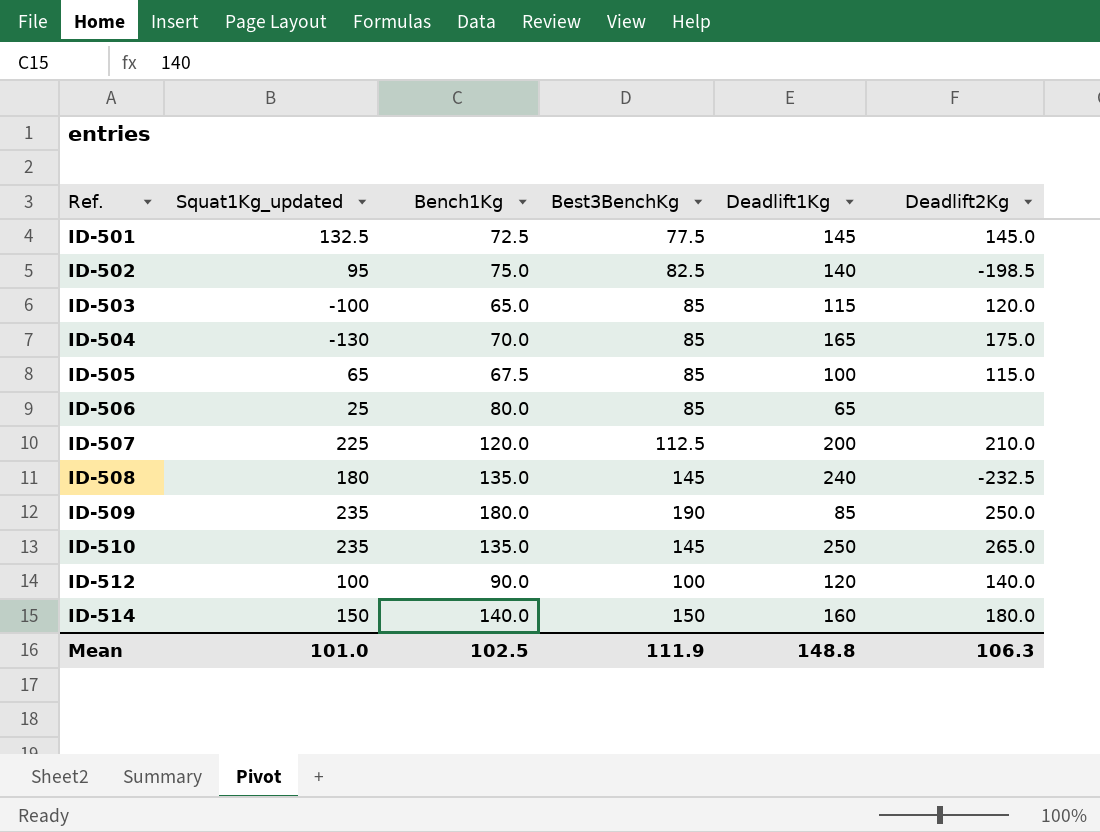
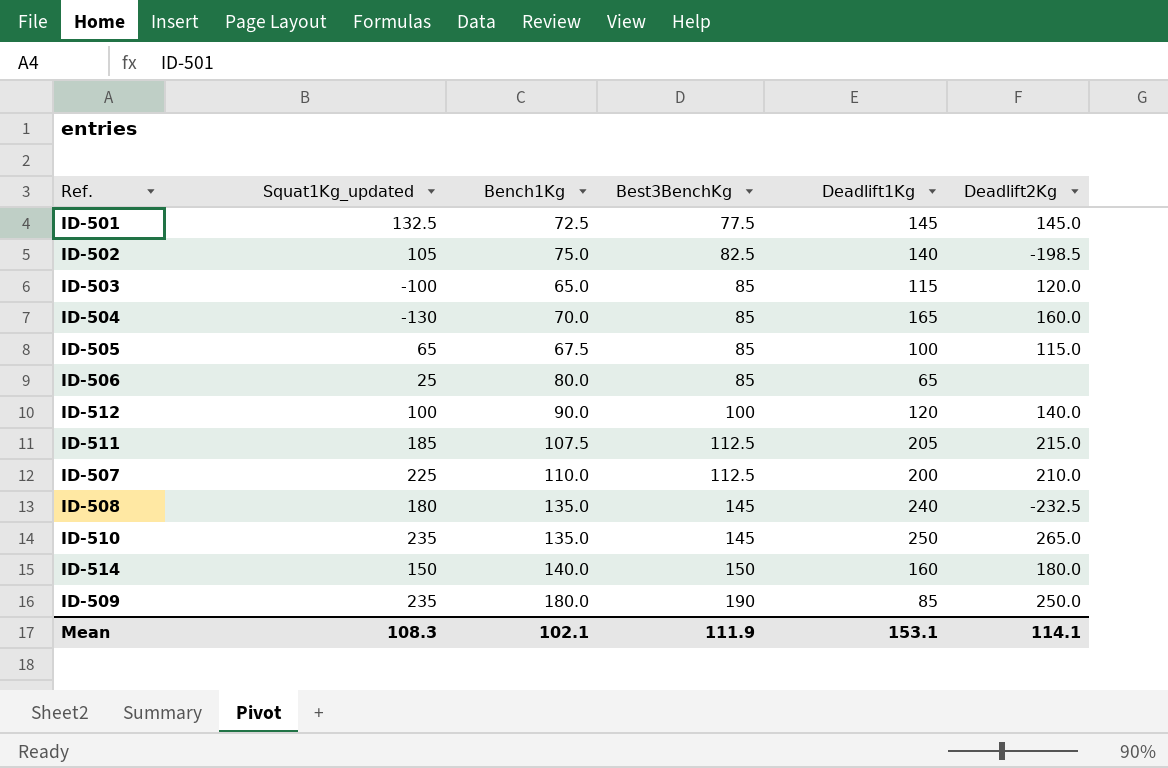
row order: Ref. ascending -> Best3BenchKg ascending
ID-502 | Squat1Kg_updated: 95 -> 105
ID-504 | Deadlift2Kg: 175.0 -> 160.0
row ID-511: none -> 185 | 107.5 | 112.5 | 205 | 215.0
ID-507 | Bench1Kg: 120.0 -> 110.0
Mean | Squat1Kg_updated: 101.0 -> 108.3
Mean | Bench1Kg: 102.5 -> 102.1
Mean | Deadlift1Kg: 148.8 -> 153.1
Mean | Deadlift2Kg: 106.3 -> 114.1

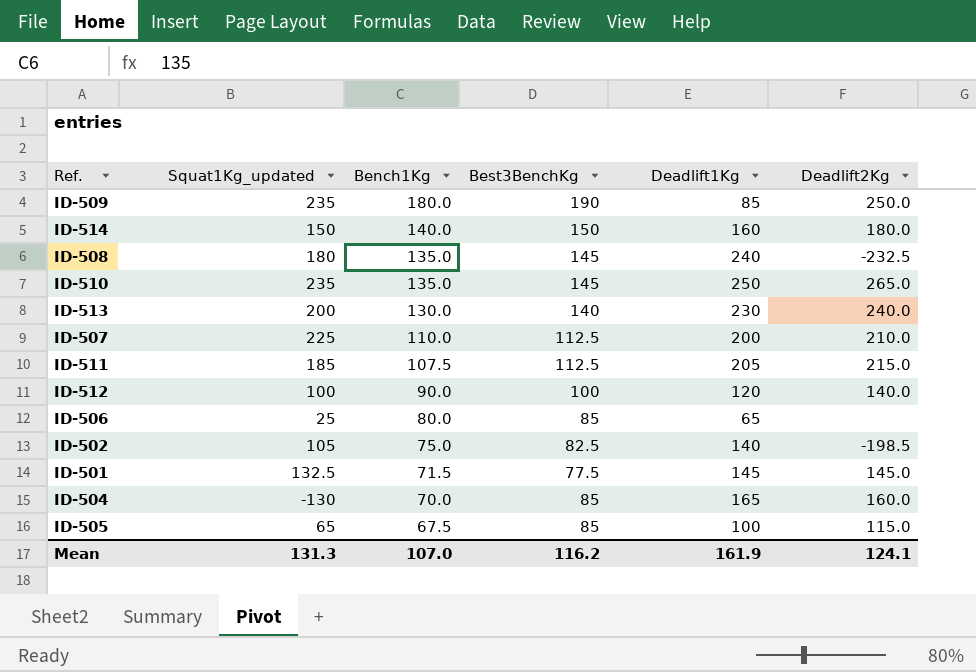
row order: Best3BenchKg ascending -> Bench1Kg descending
row ID-503: -100 | 65.0 | 85 | 115 | 120.0 -> none
row ID-513: none -> 200 | 130.0 | 140 | 230 | 240.0
ID-501 | Bench1Kg: 72.5 -> 71.5
Mean | Squat1Kg_updated: 108.3 -> 131.3
Mean | Bench1Kg: 102.1 -> 107.0
Mean | Best3BenchKg: 111.9 -> 116.2
Mean | Deadlift1Kg: 153.1 -> 161.9
Mean | Deadlift2Kg: 114.1 -> 124.1

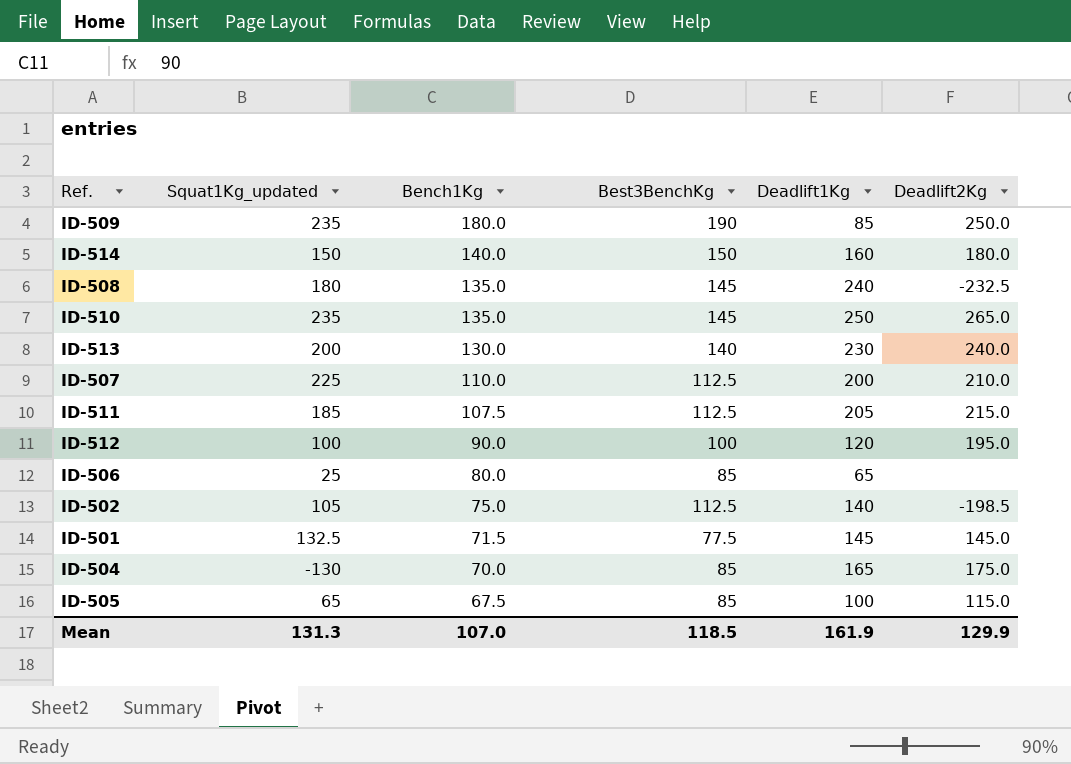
ID-512 | Deadlift2Kg: 140.0 -> 195.0
ID-502 | Best3BenchKg: 82.5 -> 112.5
ID-504 | Deadlift2Kg: 160.0 -> 175.0
Mean | Best3BenchKg: 116.2 -> 118.5
Mean | Deadlift2Kg: 124.1 -> 129.9

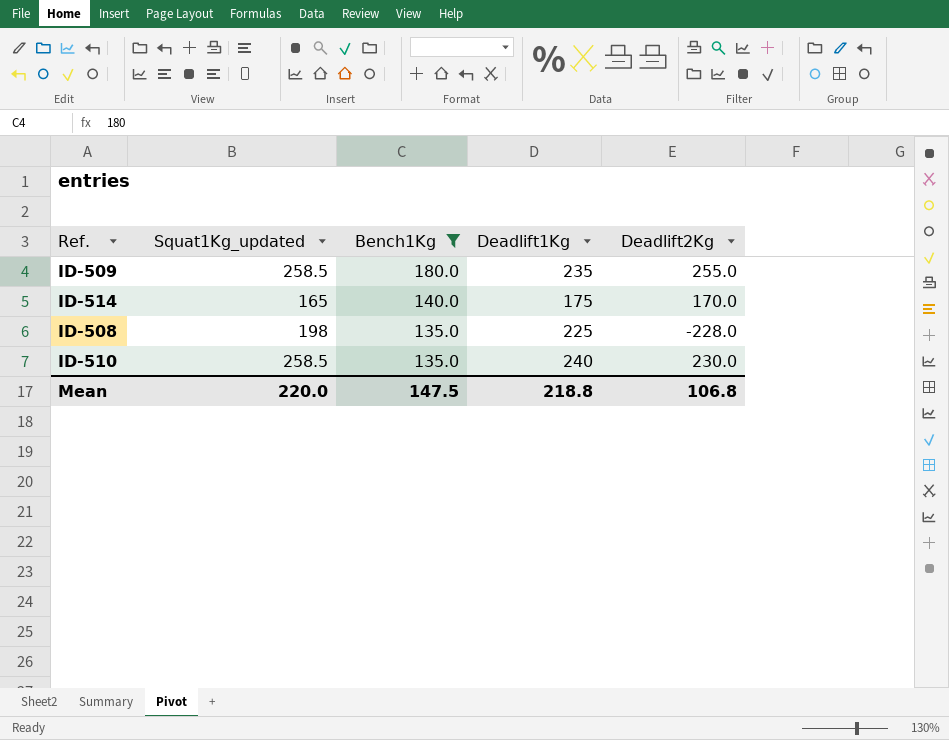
filter: none -> Bench1Kg >= 135.0
column Best3BenchKg | position: 4 -> none
ID-509 | Squat1Kg_updated: 235 -> 258.5
ID-509 | Deadlift1Kg: 85 -> 235
ID-509 | Deadlift2Kg: 250.0 -> 255.0
ID-514 | Squat1Kg_updated: 150 -> 165
ID-514 | Deadlift1Kg: 160 -> 175
ID-514 | Deadlift2Kg: 180.0 -> 170.0
ID-508 | Squat1Kg_updated: 180 -> 198
ID-508 | Deadlift1Kg: 240 -> 225
ID-508 | Deadlift2Kg: -232.5 -> -228.0
ID-510 | Squat1Kg_updated: 235 -> 258.5
ID-510 | Deadlift1Kg: 250 -> 240
ID-510 | Deadlift2Kg: 265.0 -> 230.0
Mean | Squat1Kg_updated: 131.3 -> 220.0
Mean | Bench1Kg: 107.0 -> 147.5
Mean | Deadlift1Kg: 161.9 -> 218.8
Mean | Deadlift2Kg: 129.9 -> 106.8

